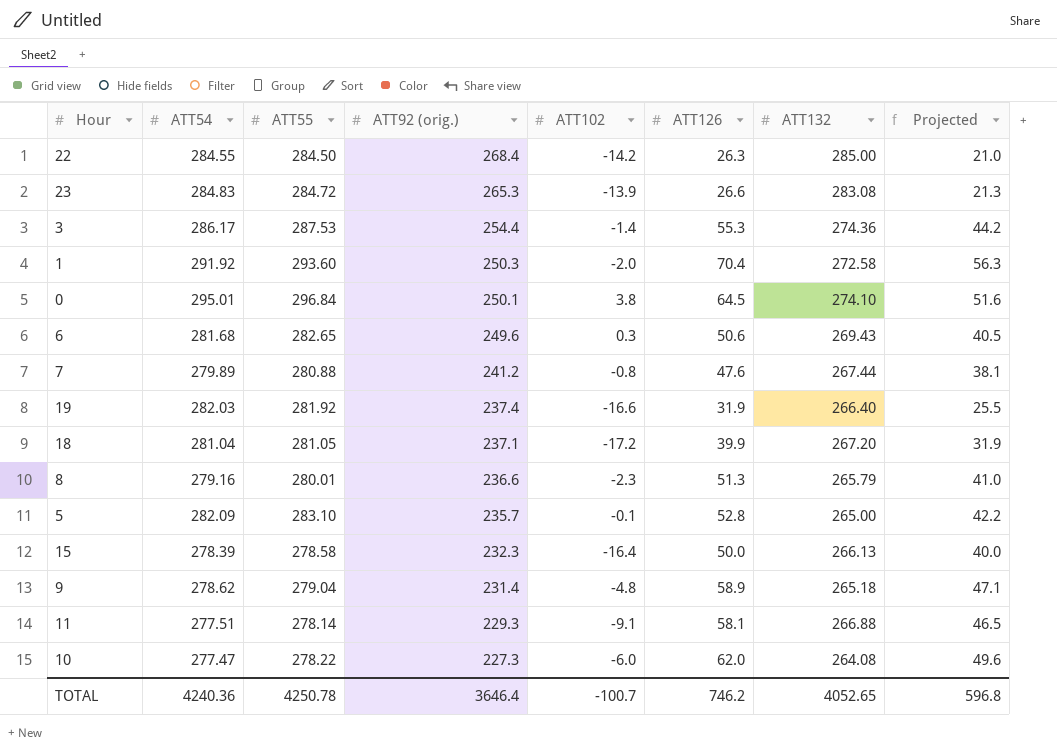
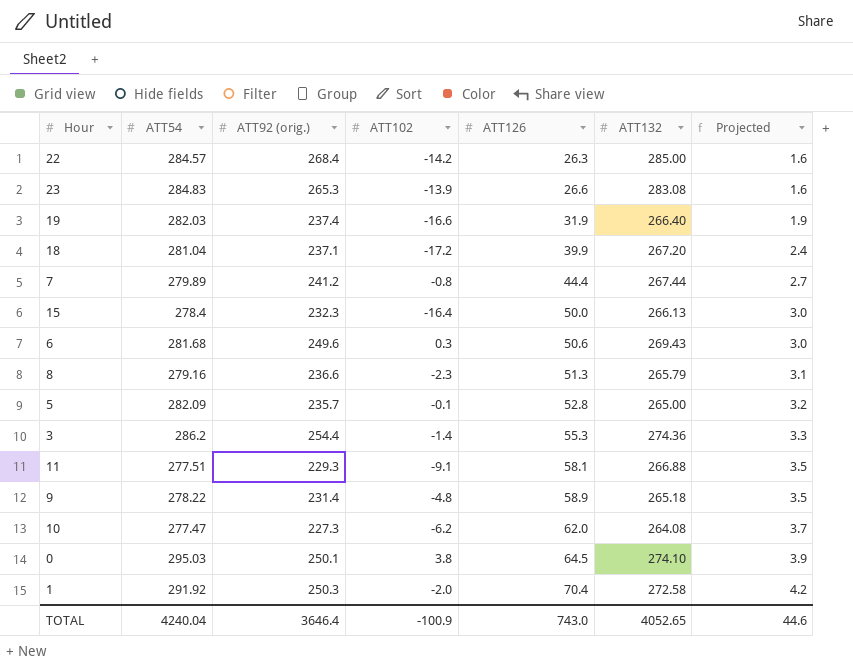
row order: ATT92 (orig.) descending -> ATT126 ascending
column ATT55 | position: 3 -> none
column Projected | formula: [ATT126] * 0.8 -> [ATT126] * 0.06
22 | ATT54: 284.55 -> 284.57
7 | ATT126: 47.6 -> 44.4
15 | ATT54: 278.39 -> 278.4
3 | ATT54: 286.17 -> 286.2
9 | ATT54: 278.62 -> 278.22
10 | ATT102: -6.0 -> -6.2
0 | ATT54: 295.01 -> 295.03
TOTAL | ATT54: 4240.36 -> 4240.04
TOTAL | ATT102: -100.7 -> -100.9
TOTAL | ATT126: 746.2 -> 743.0
TOTAL | Projected: 596.8 -> 44.6

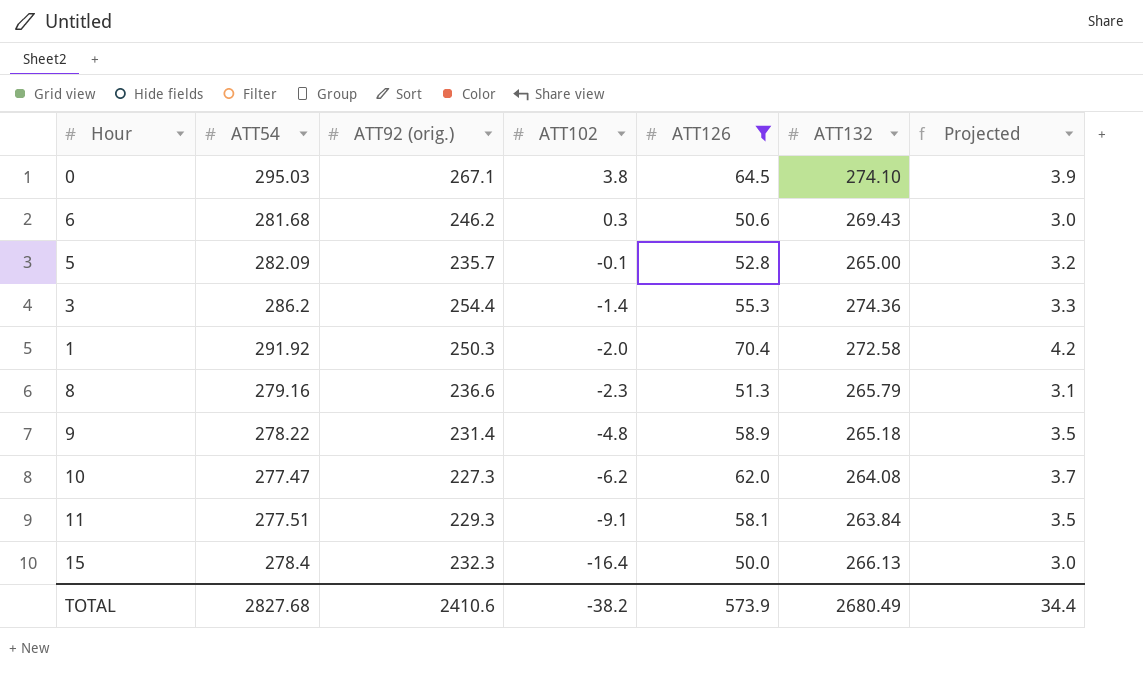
filter: none -> ATT126 >= 50.0
row order: ATT126 ascending -> ATT102 descending
0 | ATT92 (orig.): 250.1 -> 267.1
6 | ATT92 (orig.): 249.6 -> 246.2
11 | ATT132: 266.88 -> 263.84
TOTAL | ATT54: 4240.04 -> 2827.68
TOTAL | ATT92 (orig.): 3646.4 -> 2410.6
TOTAL | ATT102: -100.9 -> -38.2
TOTAL | ATT126: 743.0 -> 573.9
TOTAL | ATT132: 4052.65 -> 2680.49
TOTAL | Projected: 44.6 -> 34.4

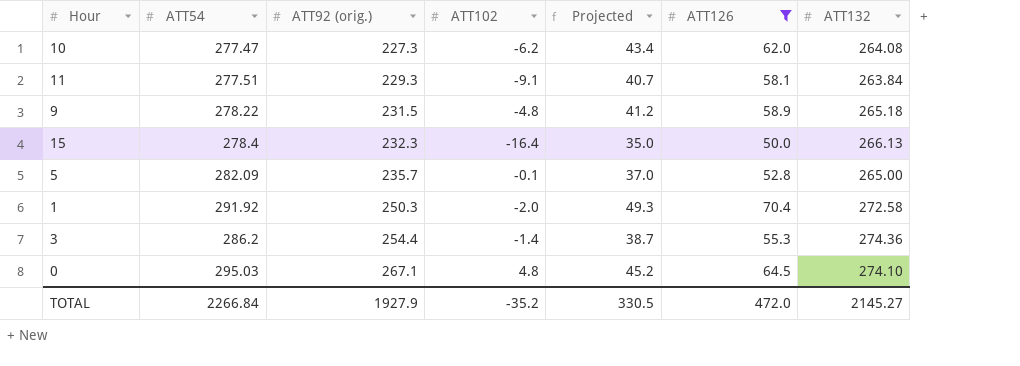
row order: ATT102 descending -> ATT92 (orig.) ascending
column Projected | formula: [ATT126] * 0.06 -> [ATT126] * 0.7
column Projected | position: 7 -> 5
row 6: 281.68 | 246.2 | 0.3 | 50.6 | 269.43 | 3.0 -> none
row 8: 279.16 | 236.6 | -2.3 | 51.3 | 265.79 | 3.1 -> none
9 | ATT92 (orig.): 231.4 -> 231.5
0 | ATT102: 3.8 -> 4.8
TOTAL | ATT54: 2827.68 -> 2266.84
TOTAL | ATT92 (orig.): 2410.6 -> 1927.9
TOTAL | ATT102: -38.2 -> -35.2
TOTAL | Projected: 34.4 -> 330.5
TOTAL | ATT126: 573.9 -> 472.0
TOTAL | ATT132: 2680.49 -> 2145.27

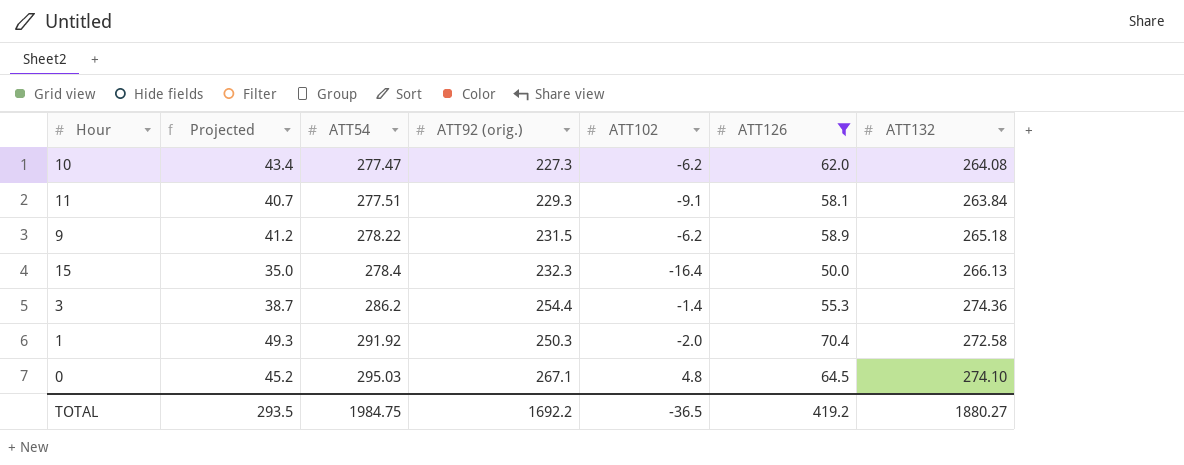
row order: ATT92 (orig.) ascending -> ATT54 ascending
column Projected | position: 5 -> 2
row 5: 282.09 | 235.7 | -0.1 | 37.0 | 52.8 | 265.00 -> none
9 | ATT102: -4.8 -> -6.2
TOTAL | Projected: 330.5 -> 293.5
TOTAL | ATT54: 2266.84 -> 1984.75
TOTAL | ATT92 (orig.): 1927.9 -> 1692.2
TOTAL | ATT102: -35.2 -> -36.5
TOTAL | ATT126: 472.0 -> 419.2
TOTAL | ATT132: 2145.27 -> 1880.27

